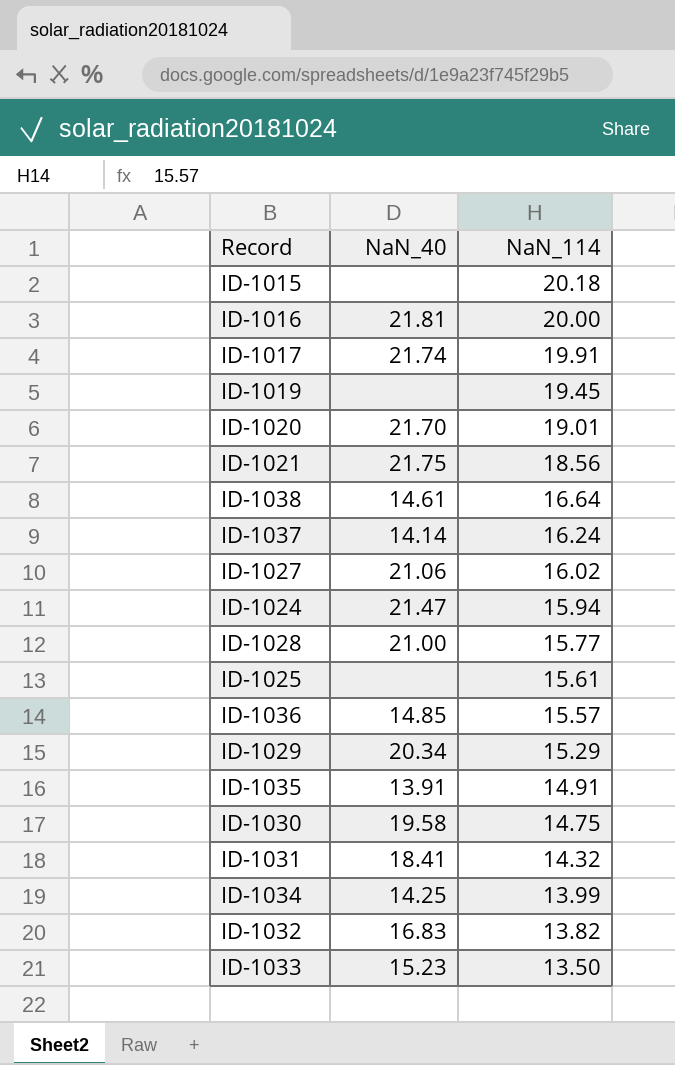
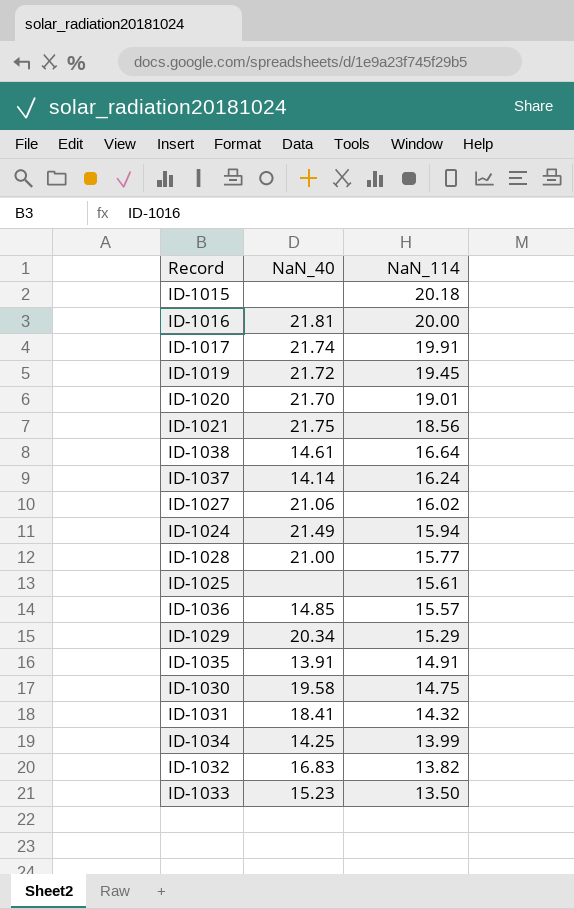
ID-1019 | NaN_40: none -> 21.72
ID-1024 | NaN_40: 21.47 -> 21.49

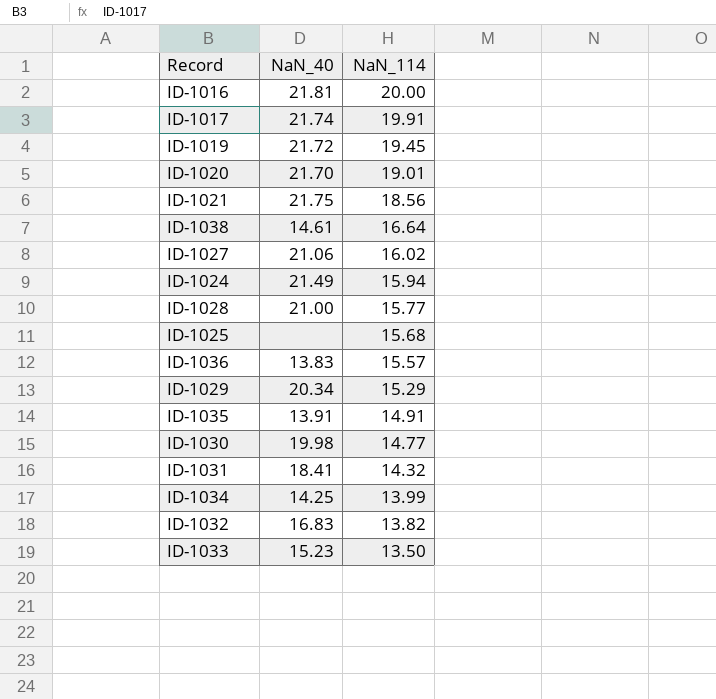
row ID-1015: none | 20.18 -> none
row ID-1037: 14.14 | 16.24 -> none
ID-1025 | NaN_114: 15.61 -> 15.68
ID-1036 | NaN_40: 14.85 -> 13.83
ID-1030 | NaN_40: 19.58 -> 19.98
ID-1030 | NaN_114: 14.75 -> 14.77

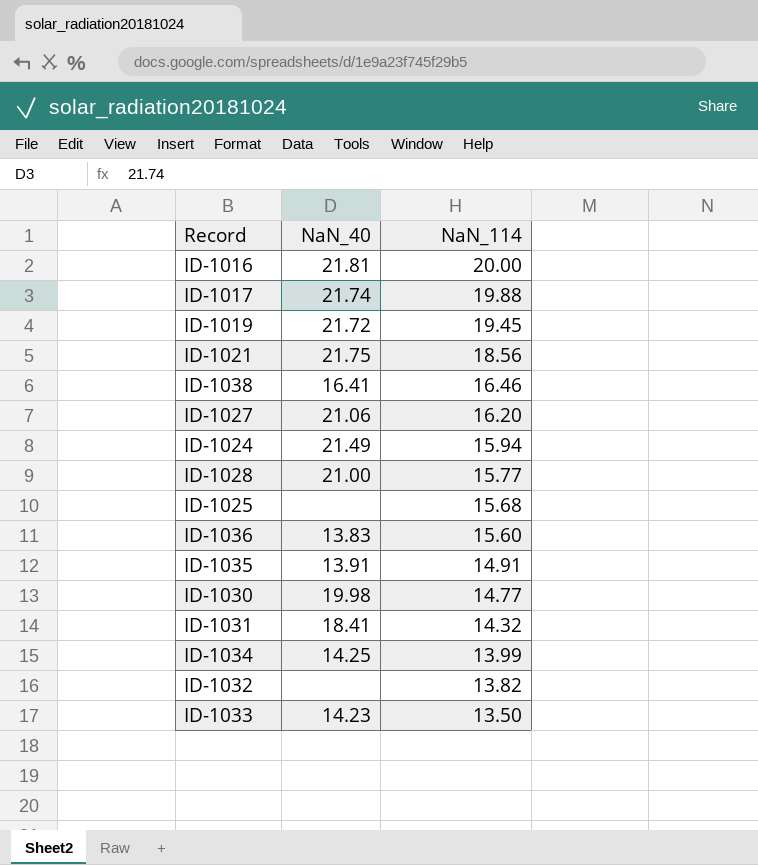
row ID-1020: 21.70 | 19.01 -> none
row ID-1029: 20.34 | 15.29 -> none
ID-1017 | NaN_114: 19.91 -> 19.88
ID-1038 | NaN_40: 14.61 -> 16.41
ID-1038 | NaN_114: 16.64 -> 16.46
ID-1027 | NaN_114: 16.02 -> 16.20
ID-1036 | NaN_114: 15.57 -> 15.60
ID-1032 | NaN_40: 16.83 -> none
ID-1033 | NaN_40: 15.23 -> 14.23

